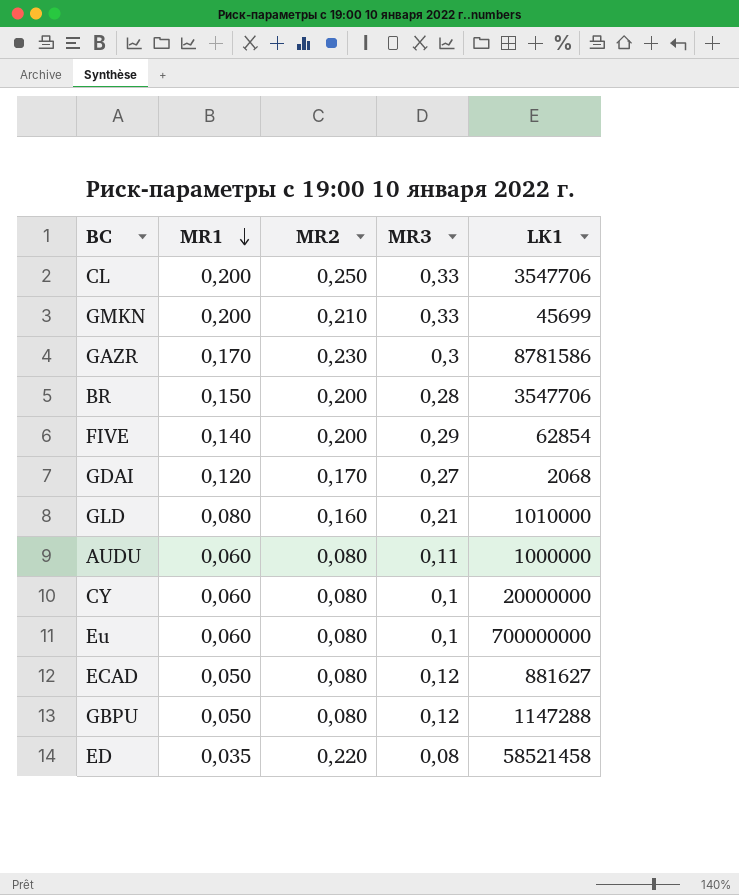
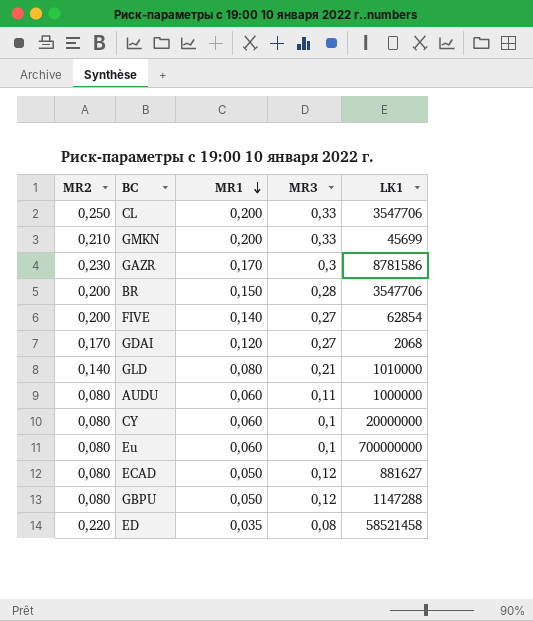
column MR2 | position: 3 -> 1
FIVE | MR3: 0,29 -> 0,27
GLD | MR2: 0,160 -> 0,140

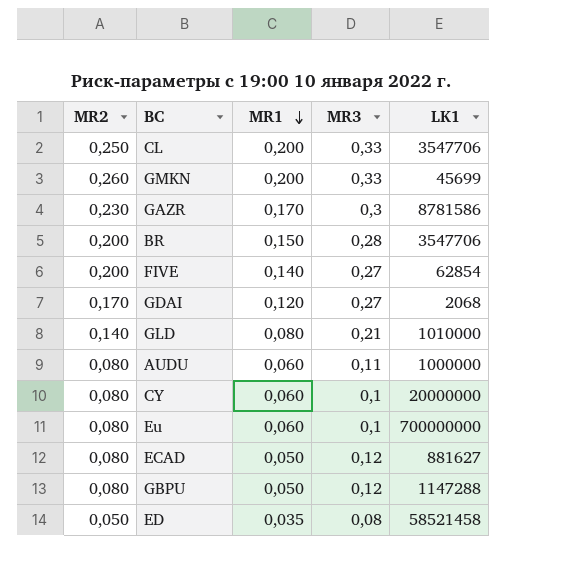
GMKN | MR2: 0,210 -> 0,260
ED | MR2: 0,220 -> 0,050

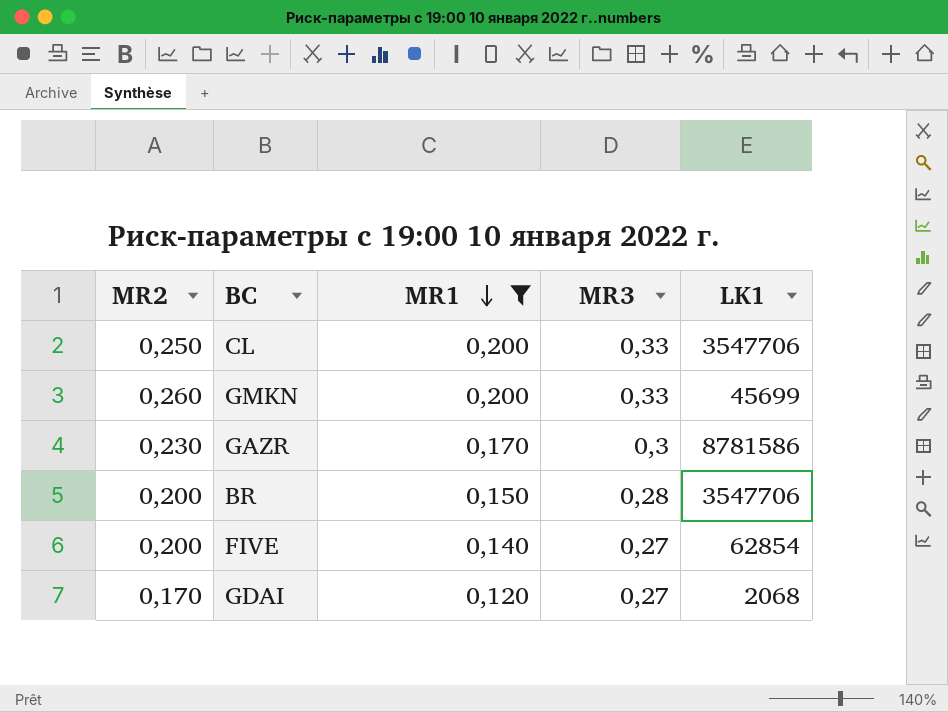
filter: none -> MR1 >= 0,120

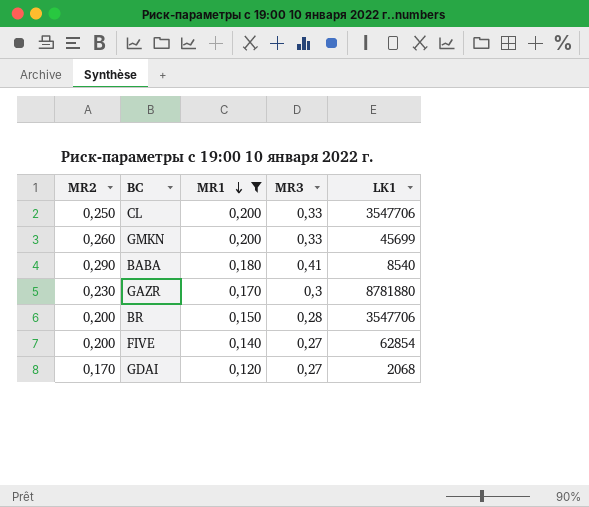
row BABA: none -> 0,290 | 0,180 | 0,41 | 8540
GAZR | LK1: 8781586 -> 8781880

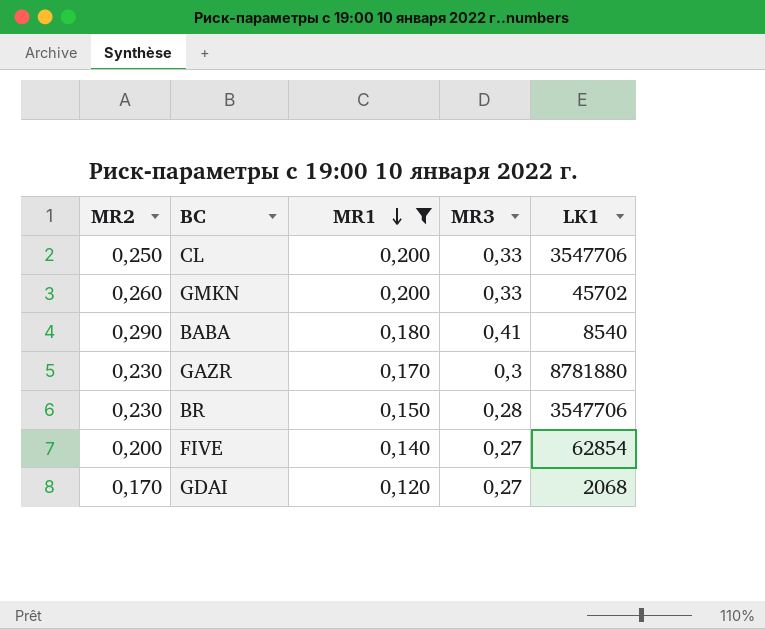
GMKN | LK1: 45699 -> 45702
BR | MR2: 0,200 -> 0,230

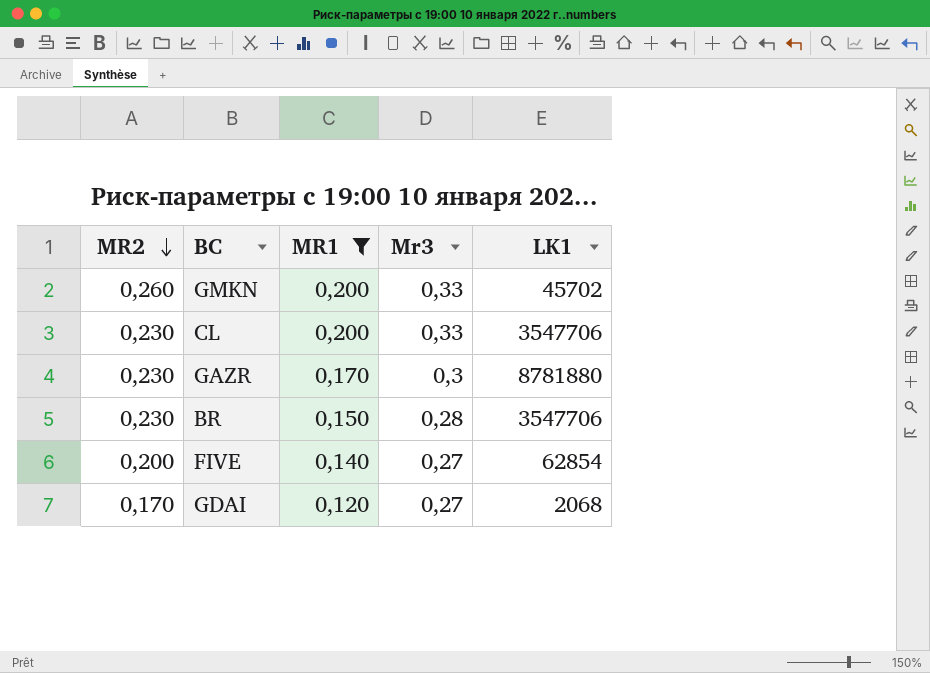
row order: MR1 descending -> MR2 descending
column name: MR3 -> Mr3
row BABA: 0,290 | 0,180 | 0,41 | 8540 -> none
CL | MR2: 0,250 -> 0,230

